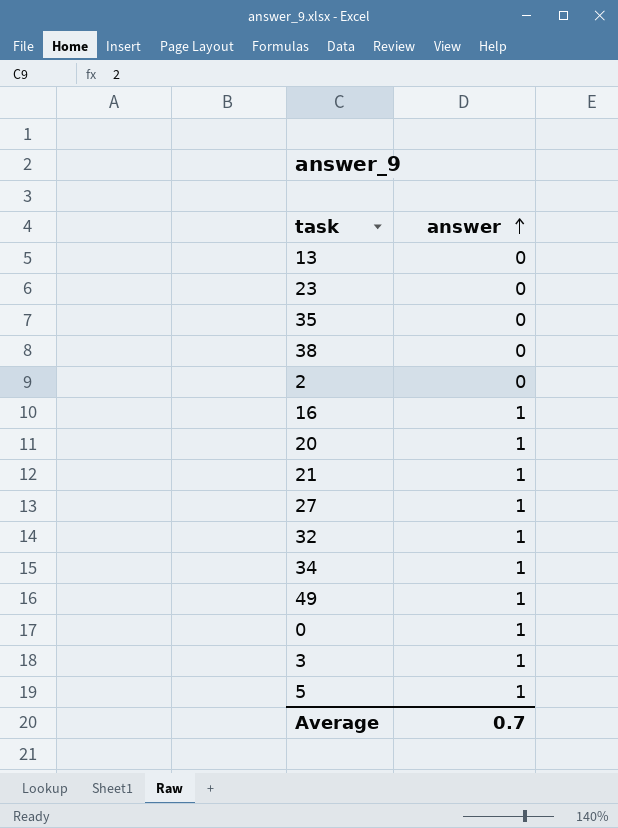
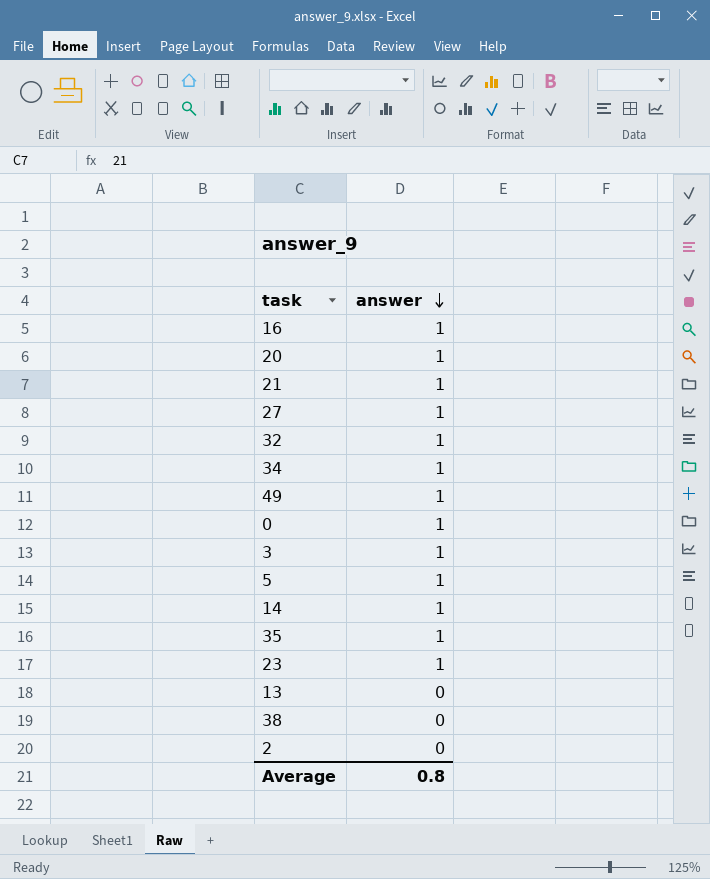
row order: answer ascending -> answer descending
row 14: none -> 1
35 | answer: 0 -> 1
23 | answer: 0 -> 1
Average | answer: 0.7 -> 0.8

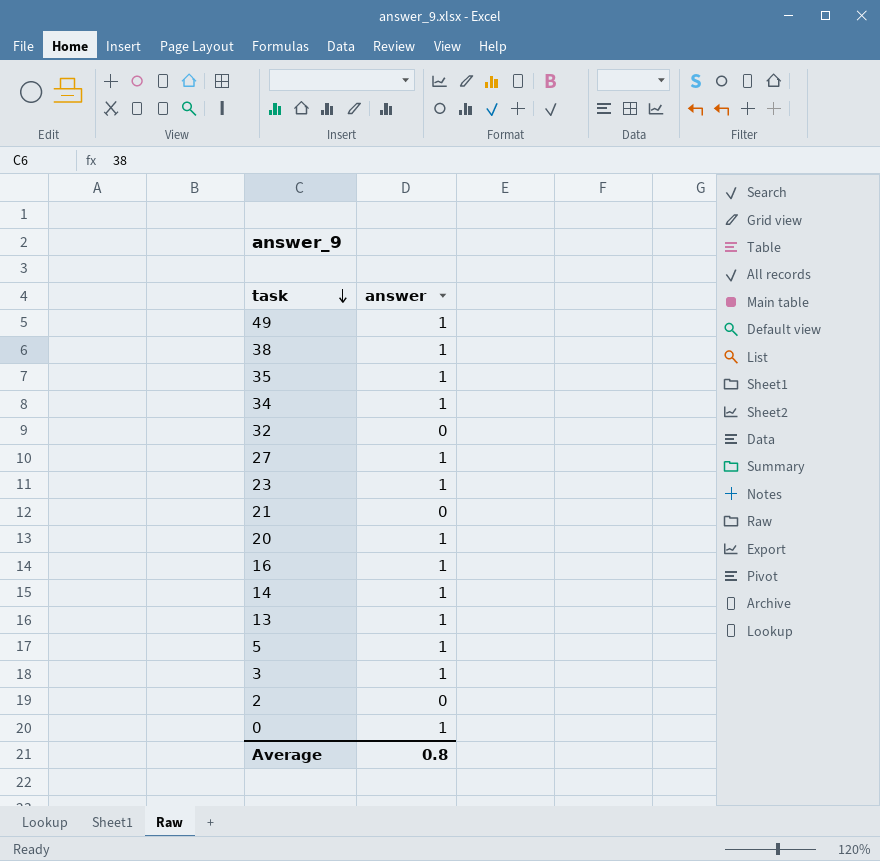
row order: answer descending -> task descending
38 | answer: 0 -> 1
32 | answer: 1 -> 0
21 | answer: 1 -> 0
13 | answer: 0 -> 1

